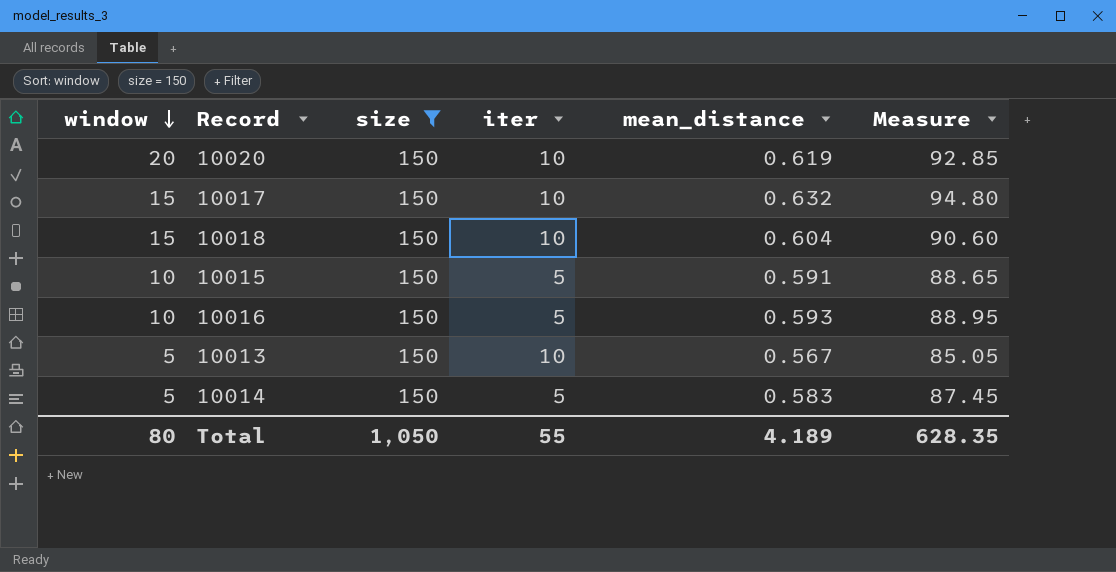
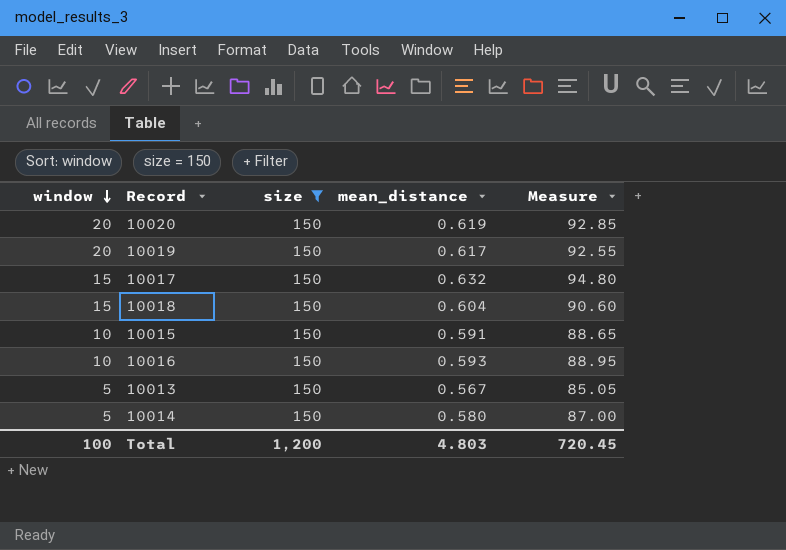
column iter | position: 4 -> none
row 10019: none -> 20 | 150 | 0.617 | 92.55
10014 | mean_distance: 0.583 -> 0.580
10014 | Measure: 87.45 -> 87.00
Total | window: 80 -> 100
Total | size: 1,050 -> 1,200
Total | mean_distance: 4.189 -> 4.803
Total | Measure: 628.35 -> 720.45

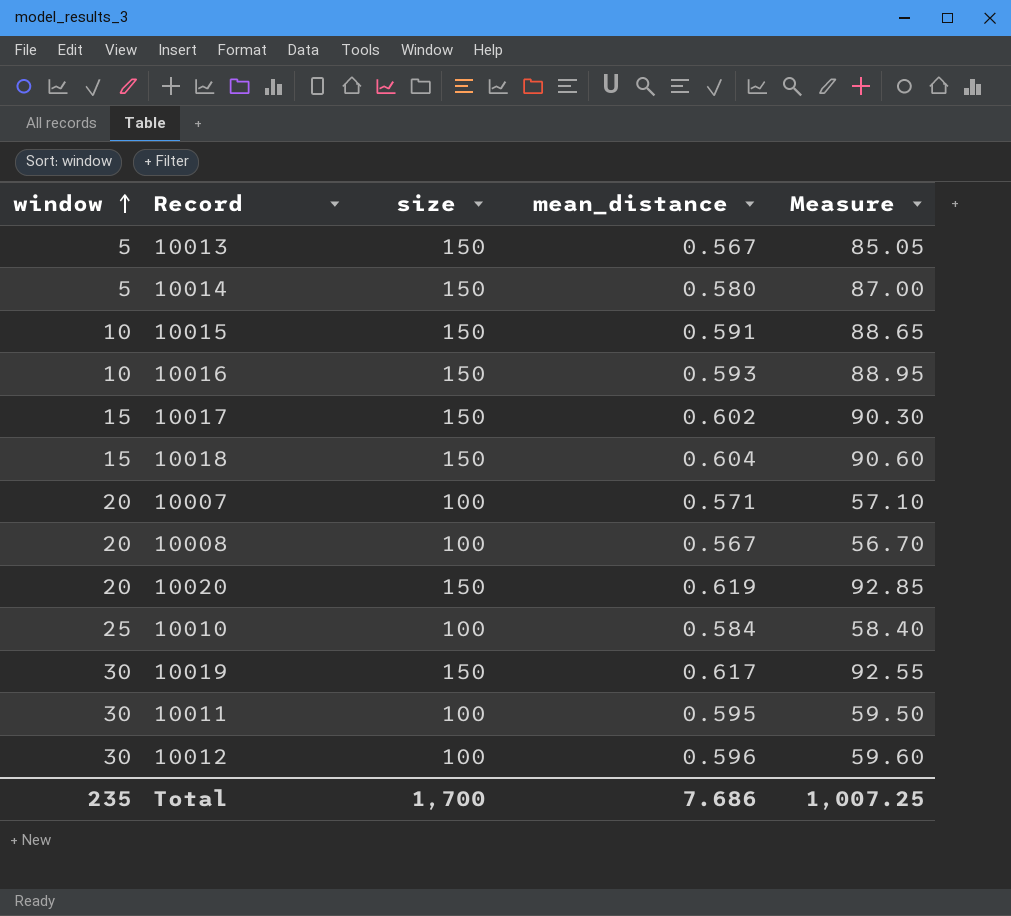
filter: size = 150 -> none
row order: window descending -> window ascending
10017 | mean_distance: 0.632 -> 0.602
10017 | Measure: 94.80 -> 90.30
10019 | window: 20 -> 30
Total | window: 100 -> 235
Total | size: 1,200 -> 1,700
Total | mean_distance: 4.803 -> 7.686
Total | Measure: 720.45 -> 1,007.25

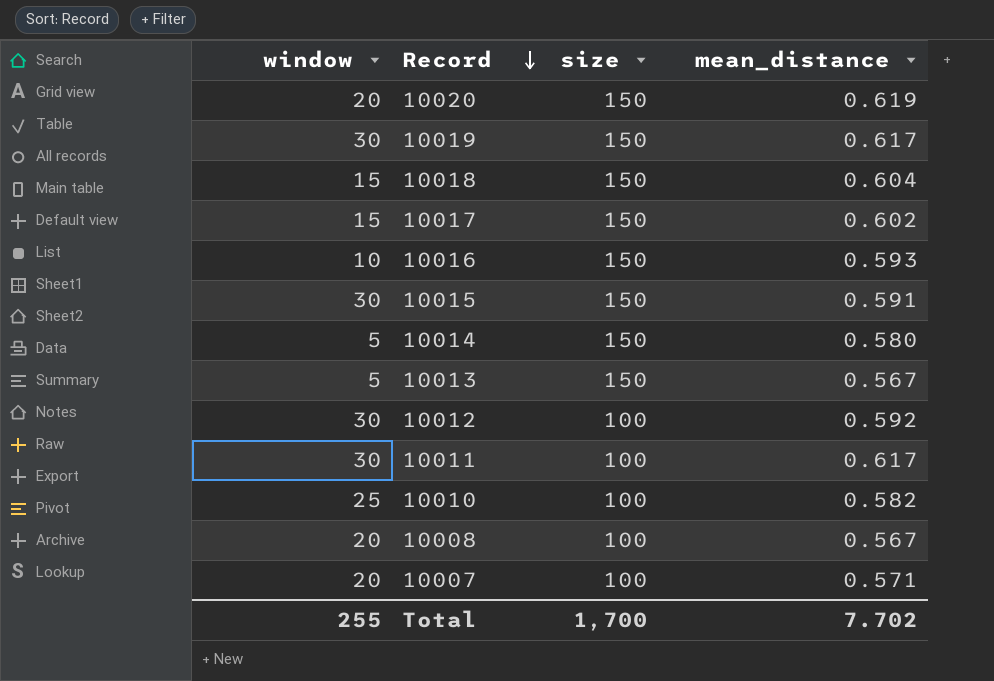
row order: window ascending -> Record descending
column Measure | formula: [size] * [mean_distance] -> none
10015 | window: 10 -> 30
10012 | mean_distance: 0.596 -> 0.592
10011 | mean_distance: 0.595 -> 0.617
10010 | mean_distance: 0.584 -> 0.582
Total | window: 235 -> 255
Total | mean_distance: 7.686 -> 7.702

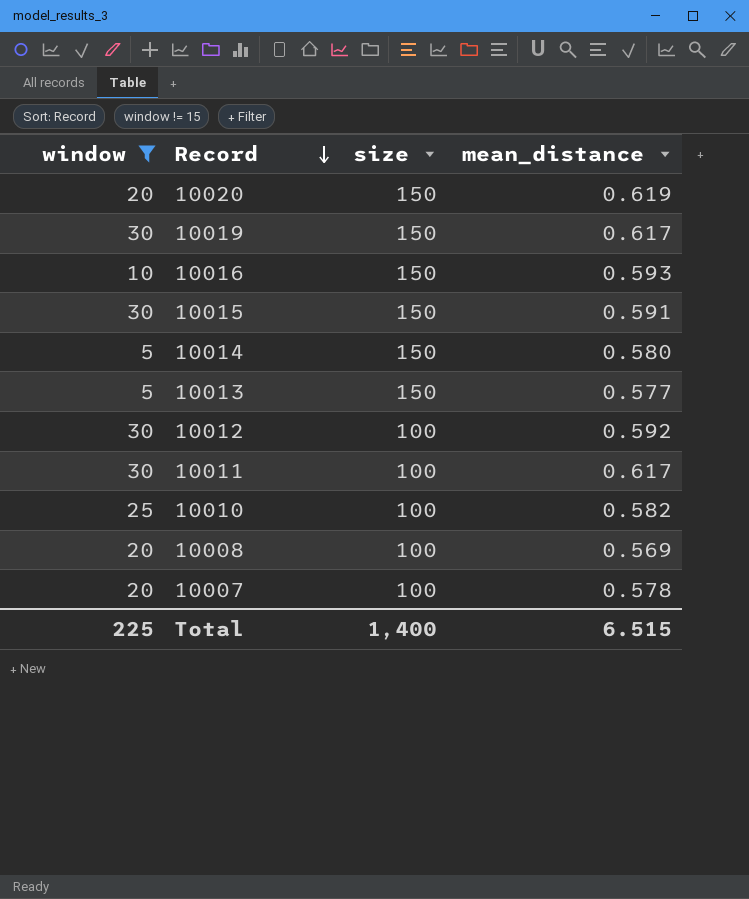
filter: none -> window != 15
10013 | mean_distance: 0.567 -> 0.577
10008 | mean_distance: 0.567 -> 0.569
10007 | mean_distance: 0.571 -> 0.578
Total | window: 255 -> 225
Total | size: 1,700 -> 1,400
Total | mean_distance: 7.702 -> 6.515

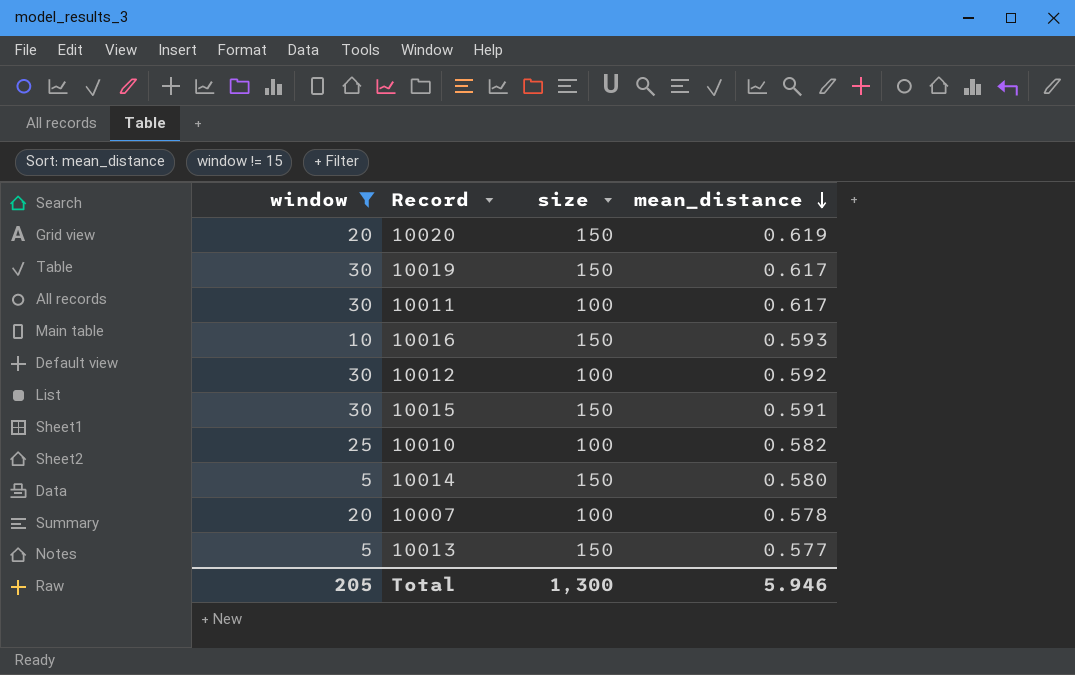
row order: Record descending -> mean_distance descending
row 10008: 20 | 100 | 0.569 -> none
Total | window: 225 -> 205
Total | size: 1,400 -> 1,300
Total | mean_distance: 6.515 -> 5.946

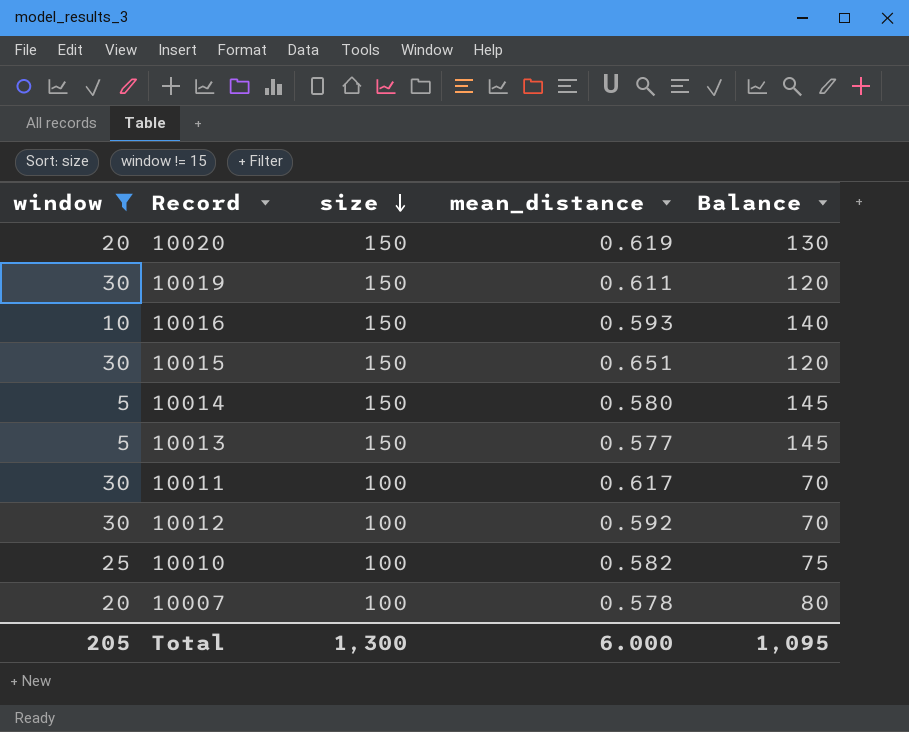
row order: mean_distance descending -> size descending
column Balance | formula: none -> [size] - [window]
10019 | mean_distance: 0.617 -> 0.611
10015 | mean_distance: 0.591 -> 0.651
Total | mean_distance: 5.946 -> 6.000

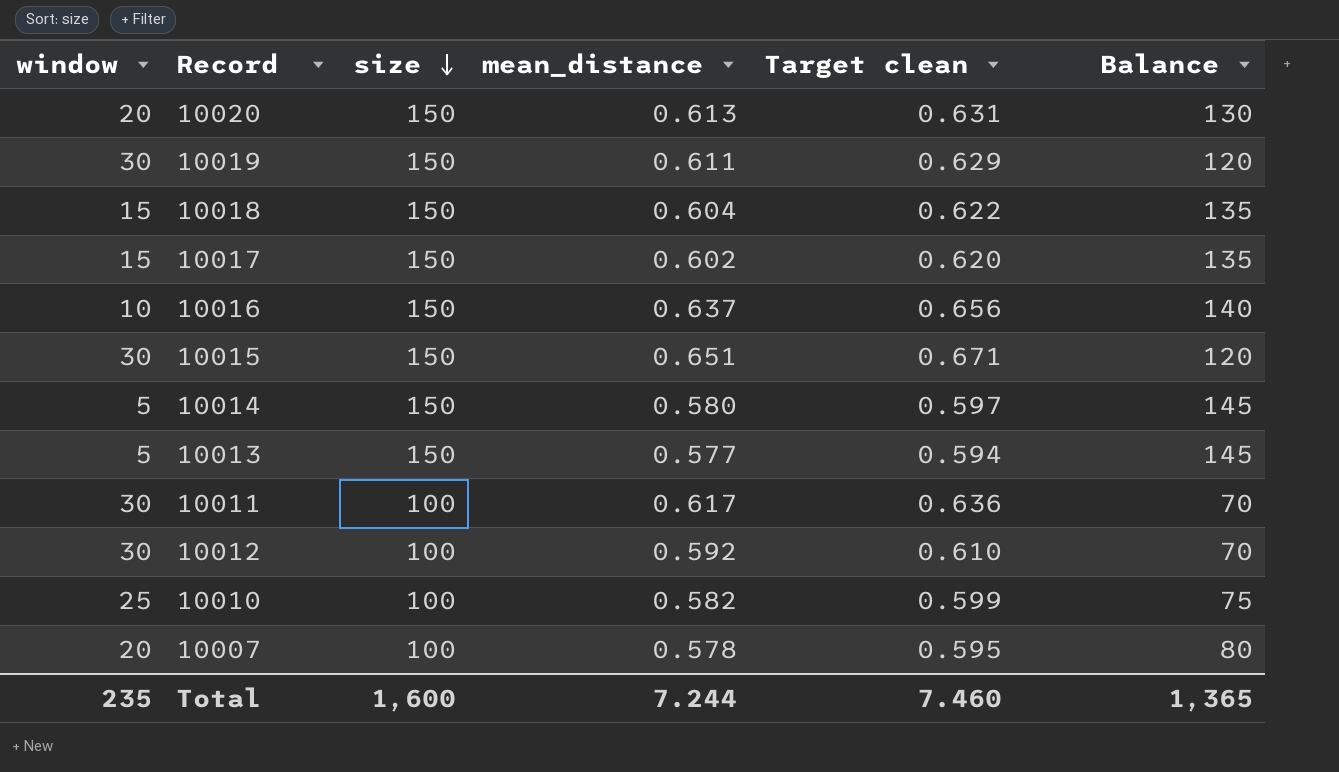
filter: window != 15 -> none
column Target clean | formula: none -> [mean_distance] * 1.03
10020 | mean_distance: 0.619 -> 0.613
10016 | mean_distance: 0.593 -> 0.637
Total | window: 205 -> 235
Total | size: 1,300 -> 1,600
Total | mean_distance: 6.000 -> 7.244
Total | Balance: 1,095 -> 1,365

